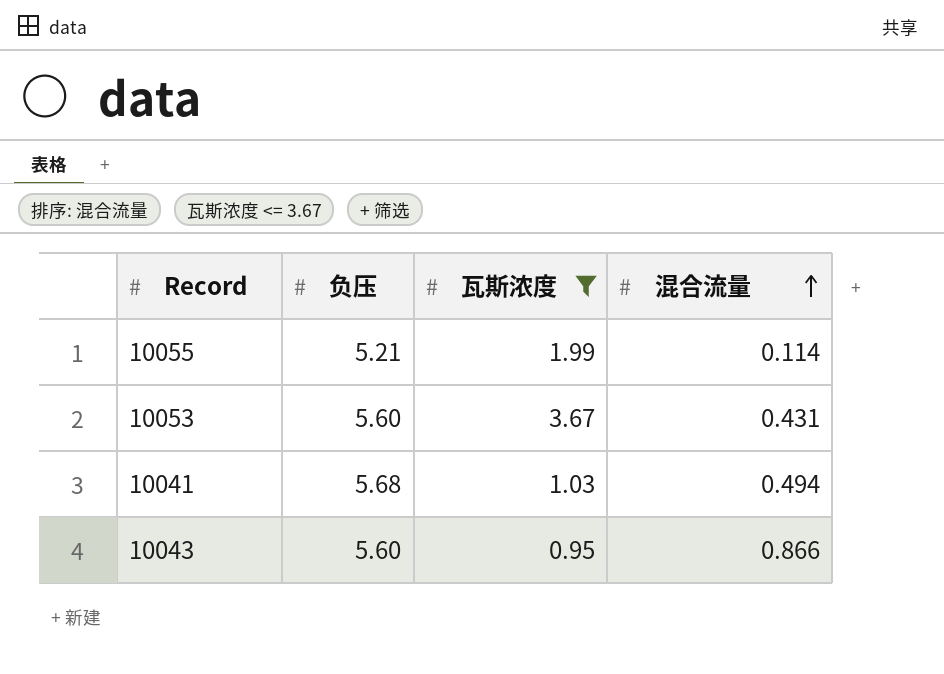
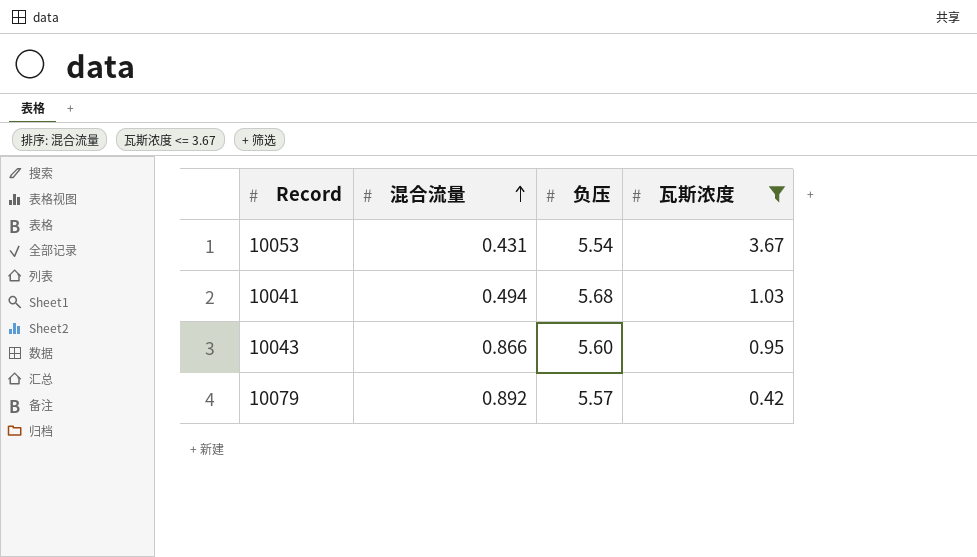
column 混合流量 | position: 4 -> 2
row 10055: 5.21 | 1.99 | 0.114 -> none
10053 | 负压: 5.60 -> 5.54
row 10079: none -> 0.892 | 5.57 | 0.42

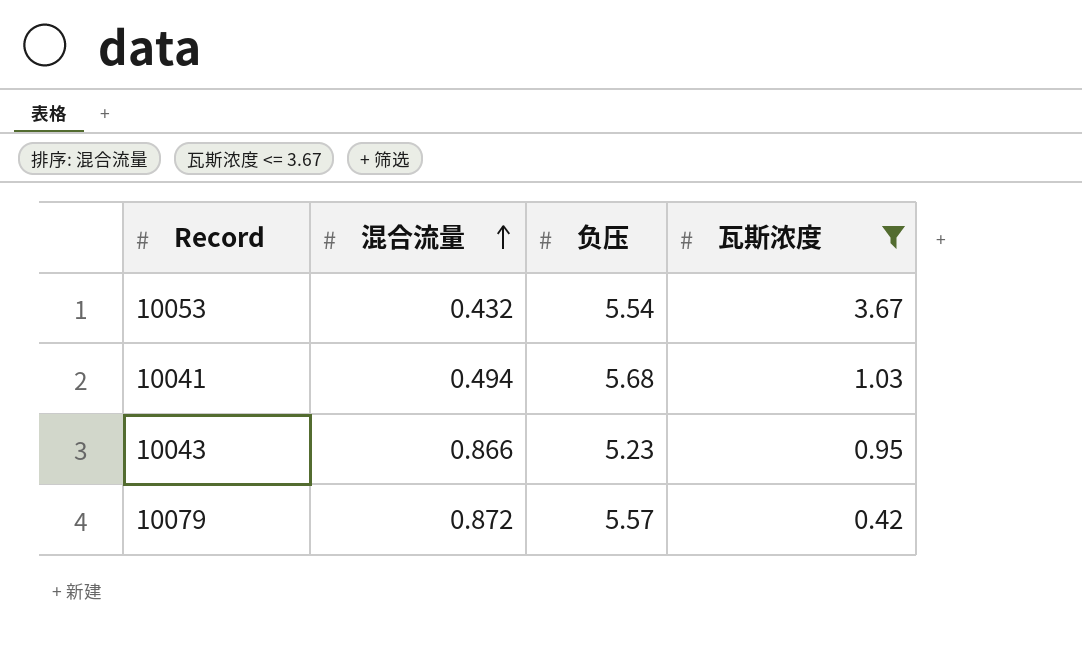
10053 | 混合流量: 0.431 -> 0.432
10043 | 负压: 5.60 -> 5.23
10079 | 混合流量: 0.892 -> 0.872

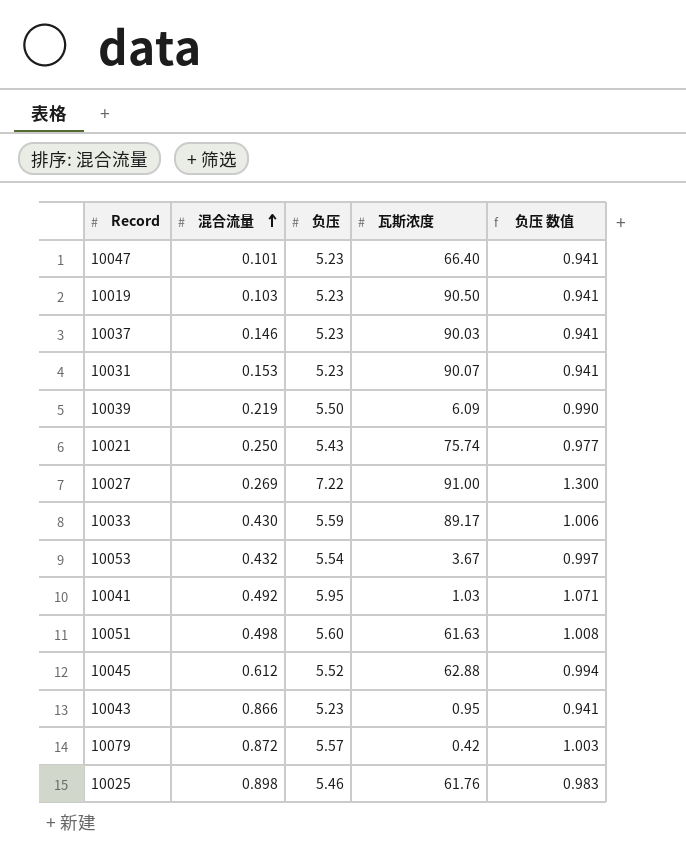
filter: 瓦斯浓度 <= 3.67 -> none
column 负压 数值 | formula: none -> [负压] * 0.18
10041 | 混合流量: 0.494 -> 0.492
10041 | 负压: 5.68 -> 5.95

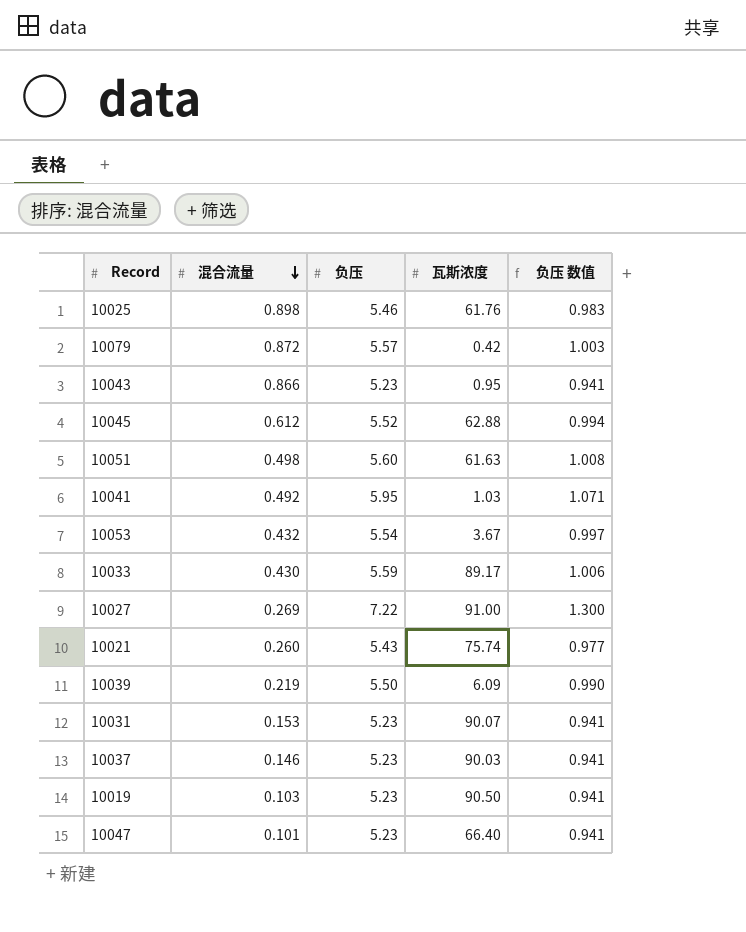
row order: 混合流量 ascending -> 混合流量 descending
10021 | 混合流量: 0.250 -> 0.260

